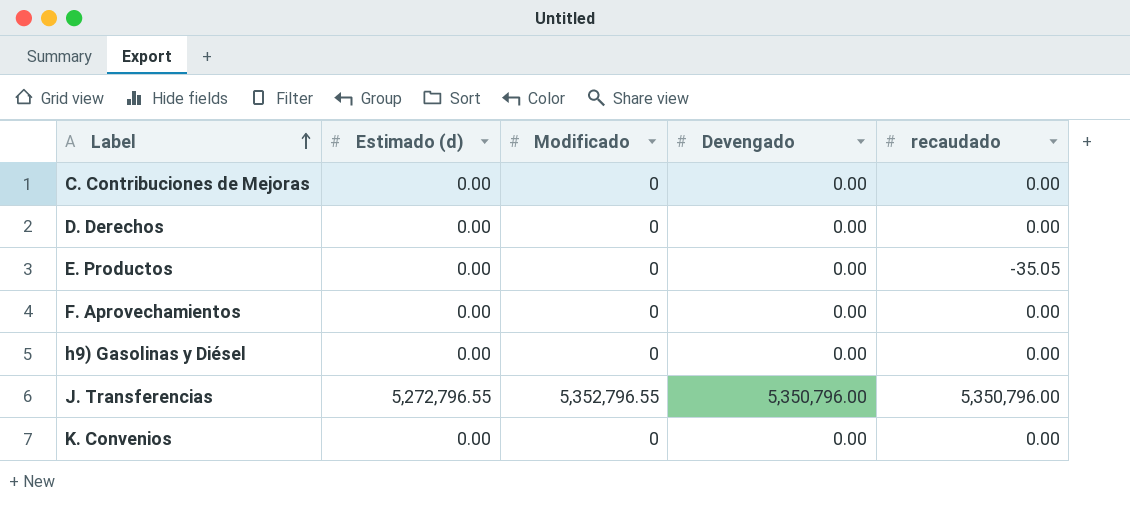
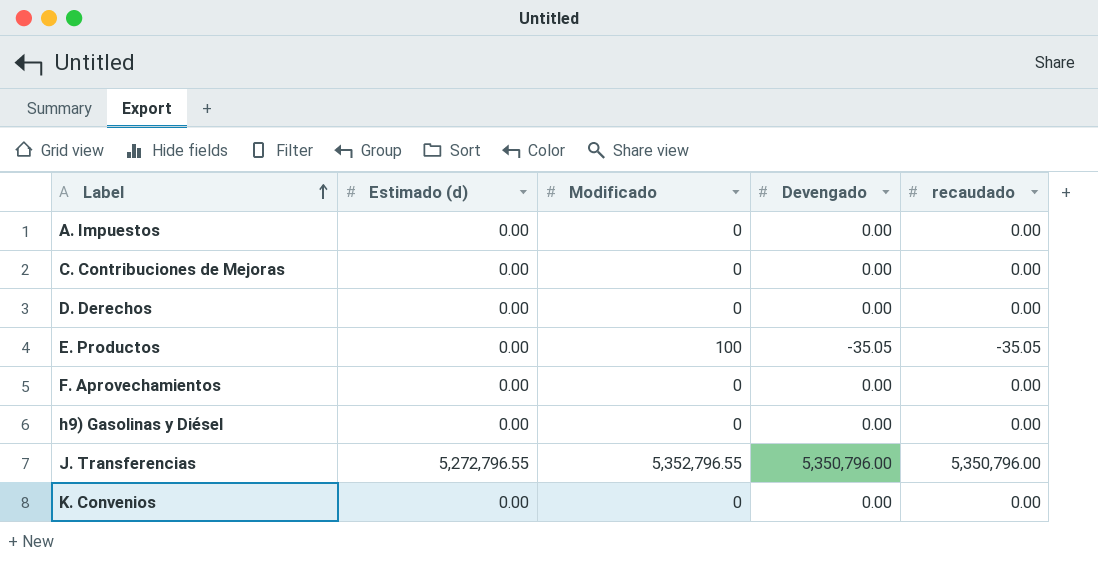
row A. Impuestos: none -> 0.00 | 0 | 0.00 | 0.00
E. Productos | Modificado: 0 -> 100
E. Productos | Devengado: 0.00 -> -35.05

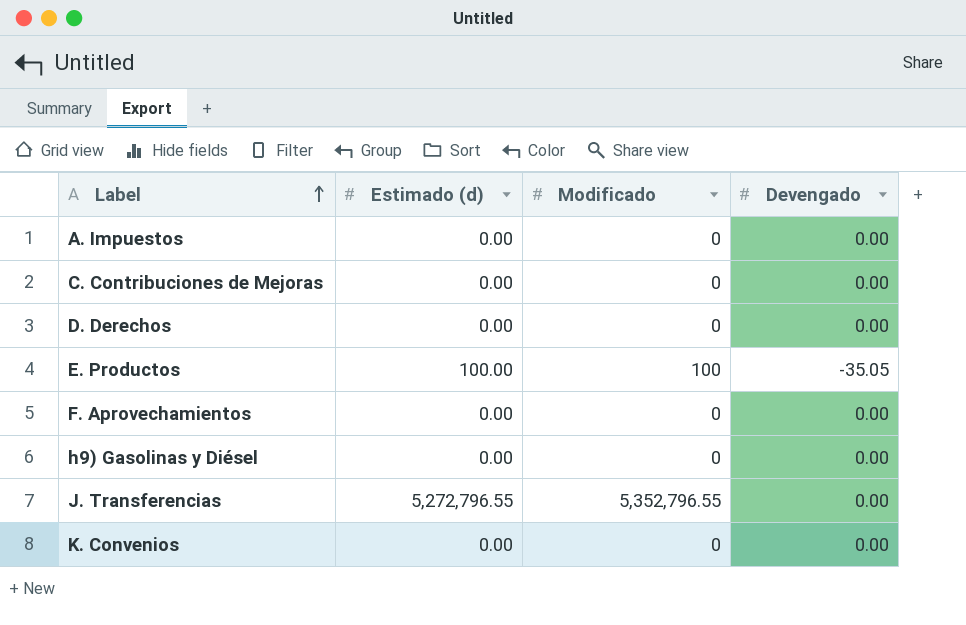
column recaudado | position: 5 -> none
E. Productos | Estimado (d): 0.00 -> 100.00
J. Transferencias | Devengado: 5,350,796.00 -> 0.00

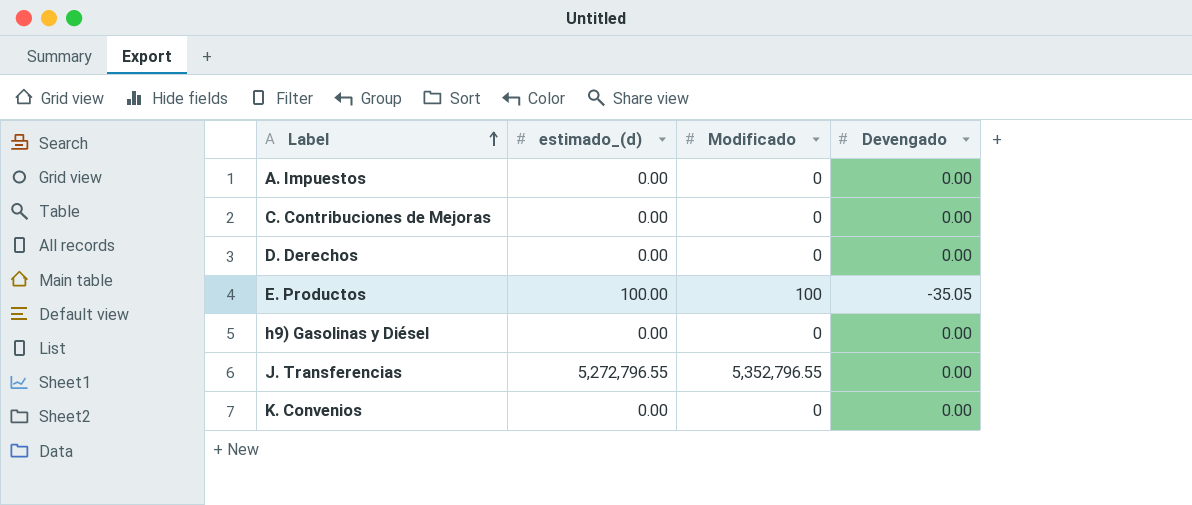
column name: Estimado (d) -> estimado_(d)
row F. Aprovechamientos: 0.00 | 0 | 0.00 -> none

